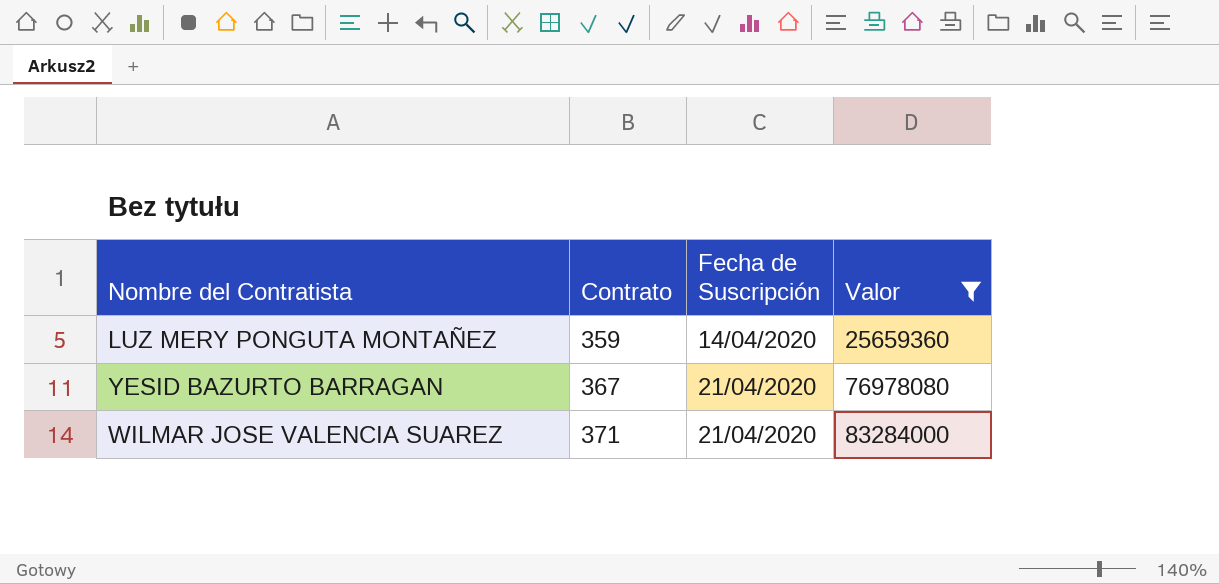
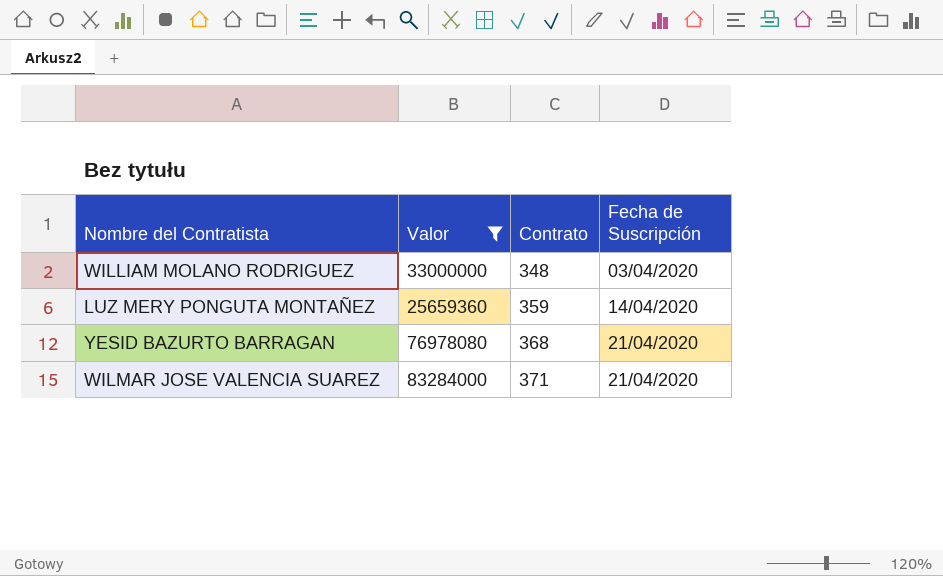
column Valor | position: 4 -> 2
row WILLIAM MOLANO RODRIGUEZ: none -> 33000000 | 348 | 03/04/2020
YESID BAZURTO BARRAGAN | Contrato: 367 -> 368

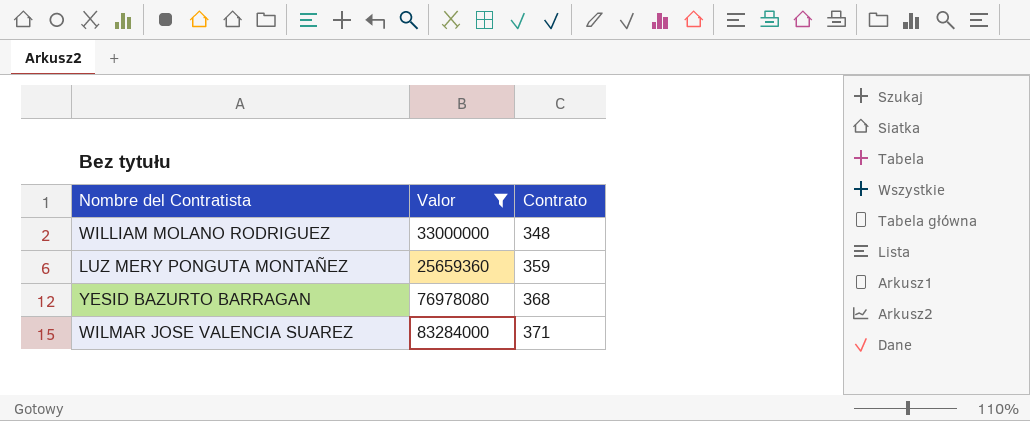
column Fecha de Suscripción | position: 4 -> none

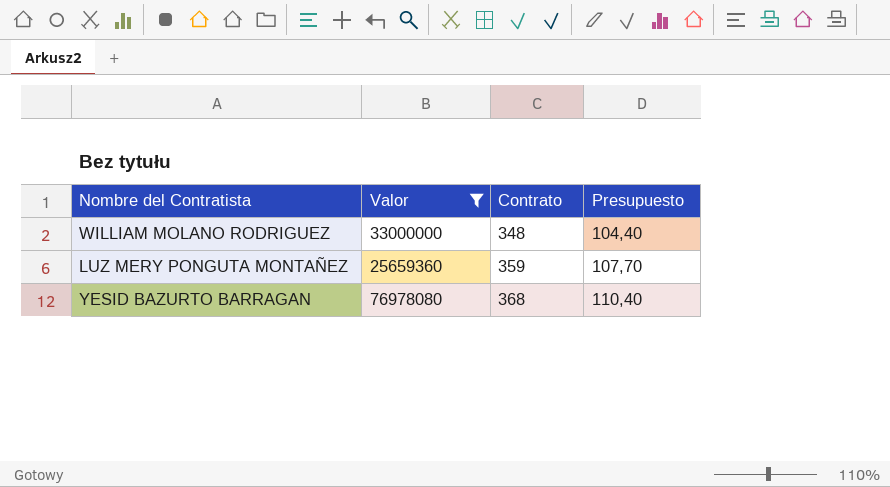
column Presupuesto | formula: none -> [Contrato] * 0,3
row WILMAR JOSE VALENCIA SUAREZ: 83284000 | 371 -> none

